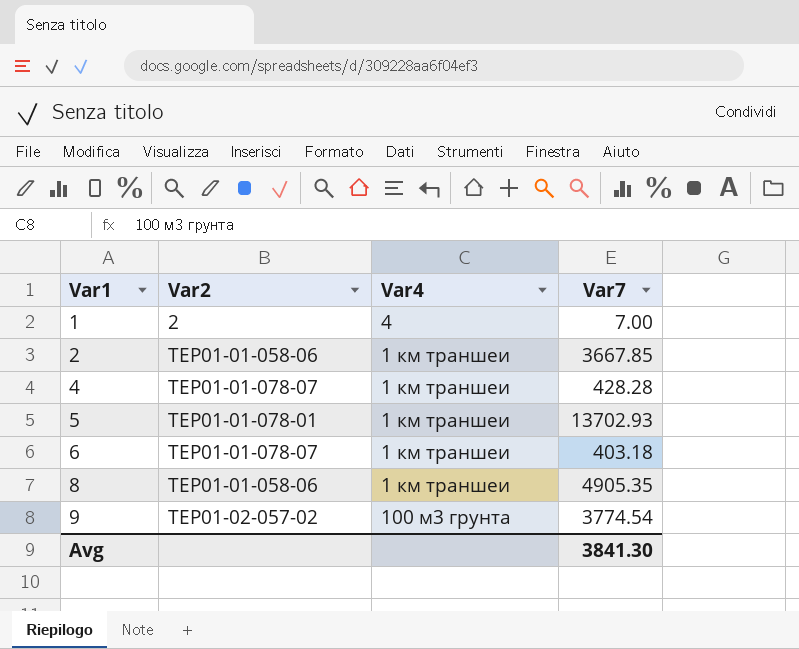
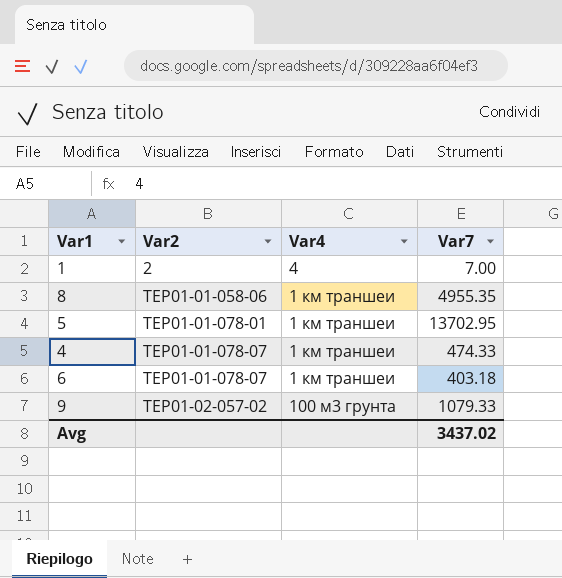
row order: Var1 ascending -> Var2 ascending
row 2: ТЕР01-01-058-06 | 1 км траншеи | 3667.85 -> none
8 | Var7: 4905.35 -> 4955.35
5 | Var7: 13702.93 -> 13702.95
4 | Var7: 428.28 -> 474.33
9 | Var7: 3774.54 -> 1079.33
Avg | Var7: 3841.30 -> 3437.02

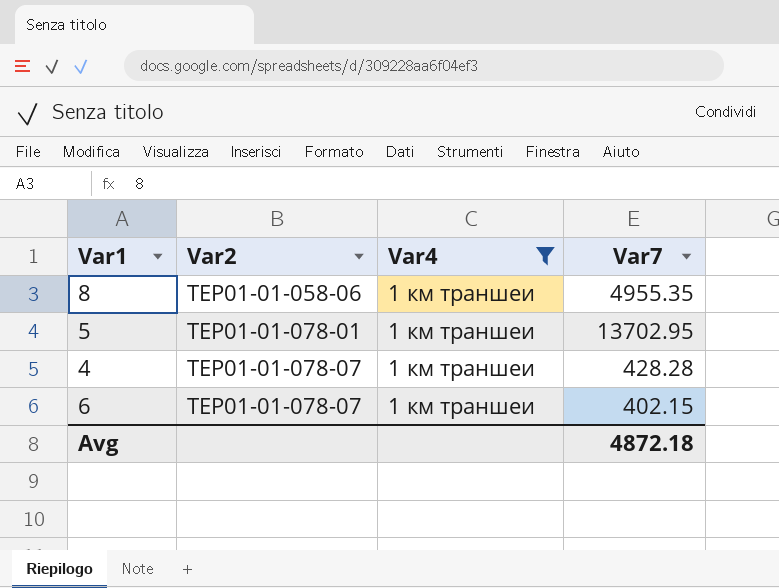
filter: none -> Var4 = 1 км траншеи
4 | Var7: 474.33 -> 428.28
6 | Var7: 403.18 -> 402.15
Avg | Var7: 3437.02 -> 4872.18

